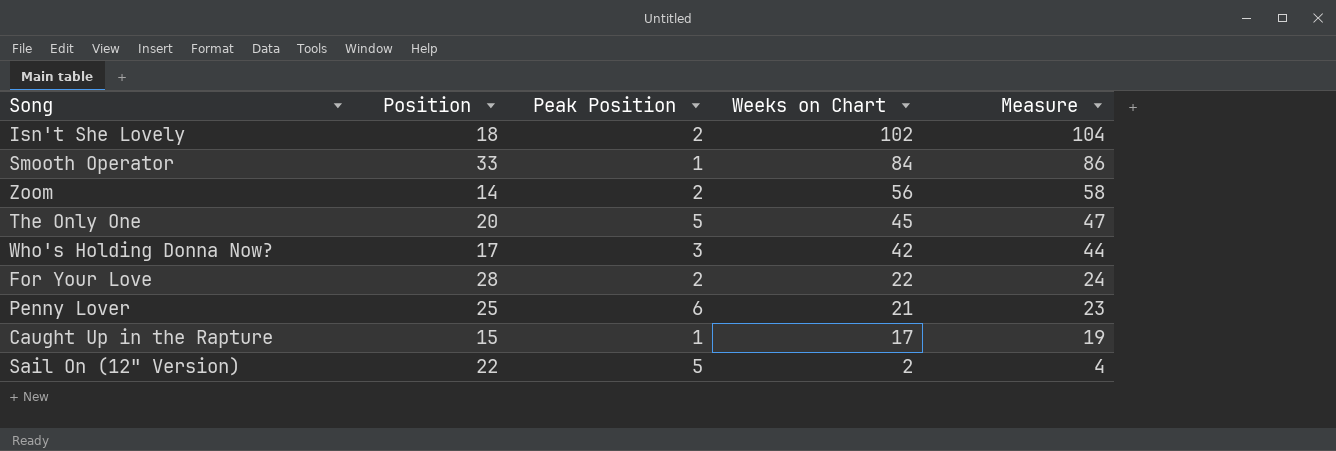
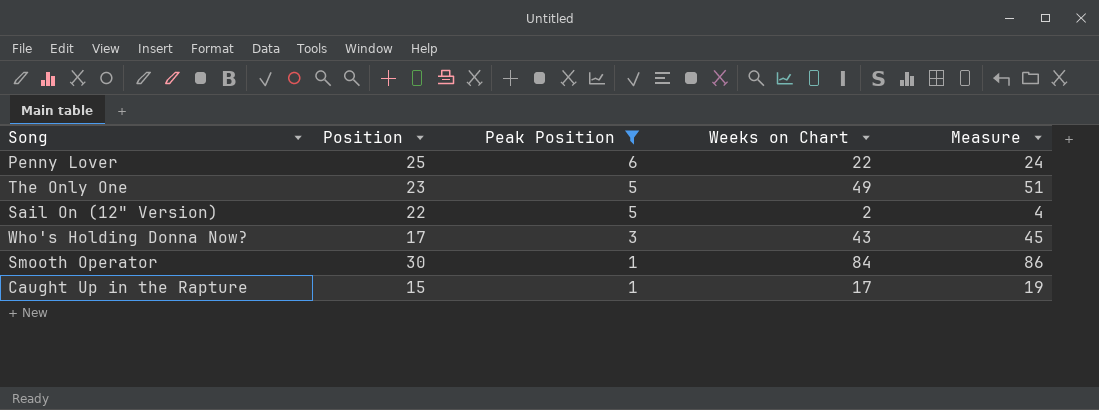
filter: none -> Peak Position != 2
row order: Weeks on Chart descending -> Peak Position descending
Penny Lover | Weeks on Chart: 21 -> 22
Penny Lover | Measure: 23 -> 24
The Only One | Position: 20 -> 23
The Only One | Weeks on Chart: 45 -> 49
The Only One | Measure: 47 -> 51
Who's Holding Donna Now? | Weeks on Chart: 42 -> 43
Who's Holding Donna Now? | Measure: 44 -> 45
Smooth Operator | Position: 33 -> 30

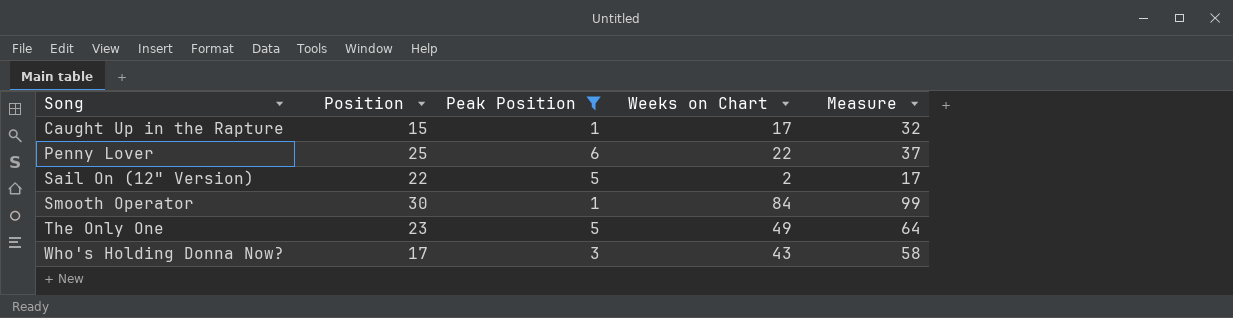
row order: Peak Position descending -> Song ascending
column Measure | formula: [Weeks on Chart] + 2 -> [Weeks on Chart] + 15

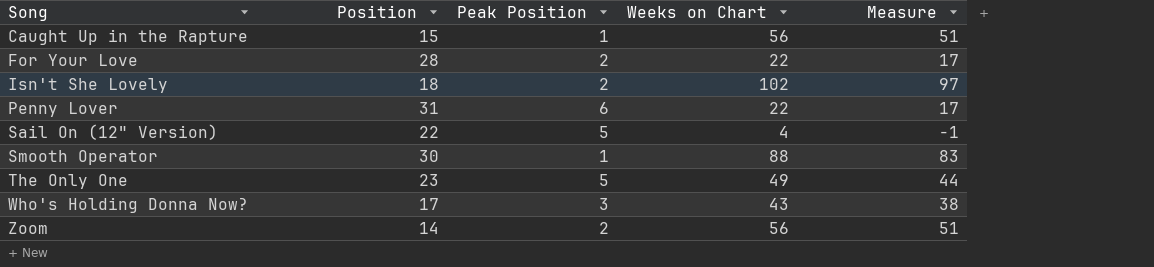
filter: Peak Position != 2 -> none
column Measure | formula: [Weeks on Chart] + 15 -> [Weeks on Chart] - 5
Caught Up in the Rapture | Weeks on Chart: 17 -> 56
Penny Lover | Position: 25 -> 31
Sail On (12" Version) | Weeks on Chart: 2 -> 4
Smooth Operator | Weeks on Chart: 84 -> 88

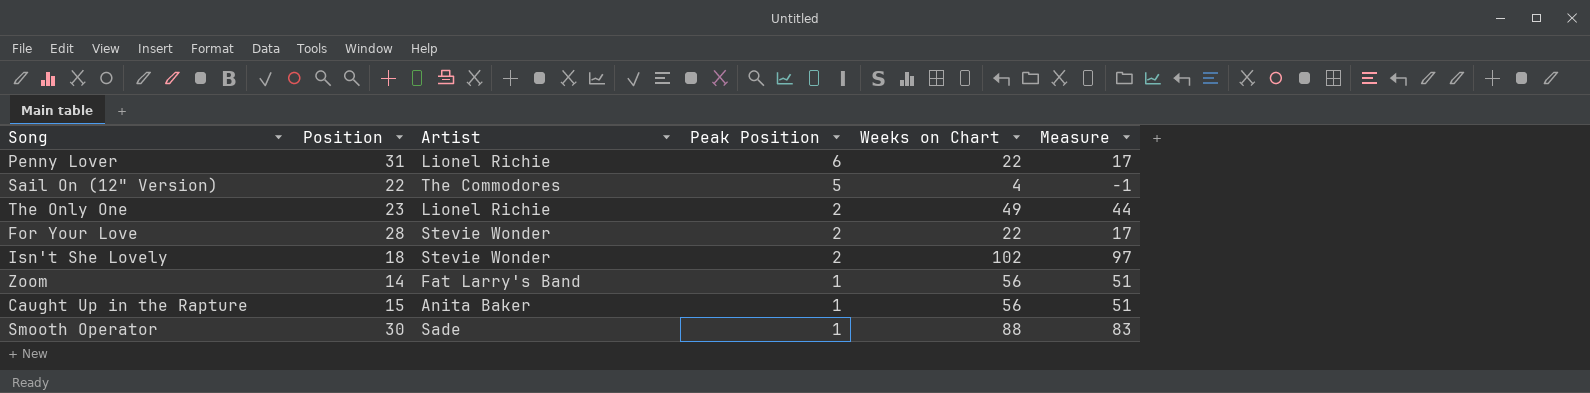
row order: Song ascending -> Peak Position descending
column Artist | position: none -> 3
row Who's Holding Donna Now?: 17 | 3 | 43 | 38 -> none
The Only One | Peak Position: 5 -> 2
Zoom | Peak Position: 2 -> 1

